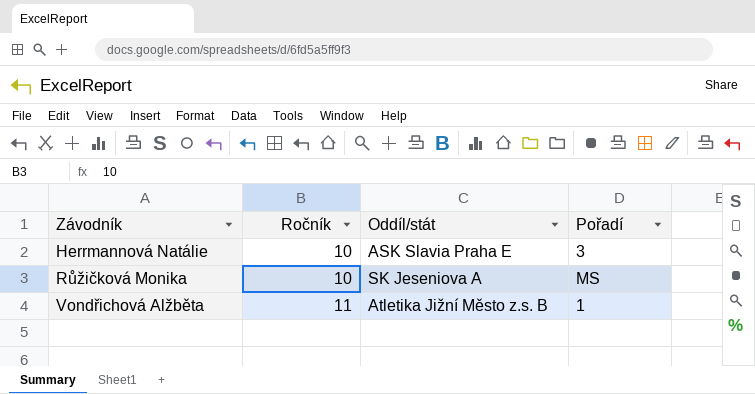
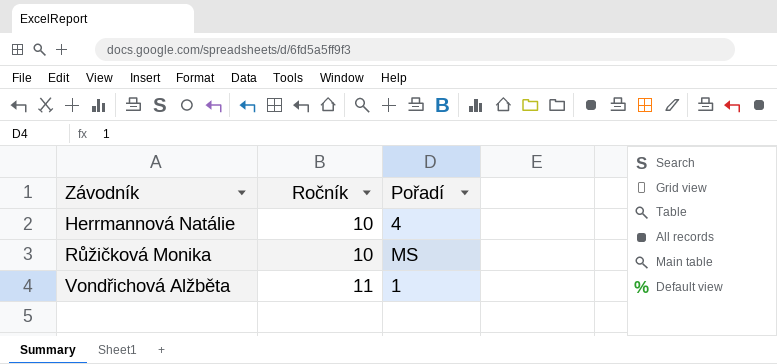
column Oddíl/stát | position: 3 -> none
Herrmannová Natálie | Pořadí: 3 -> 4

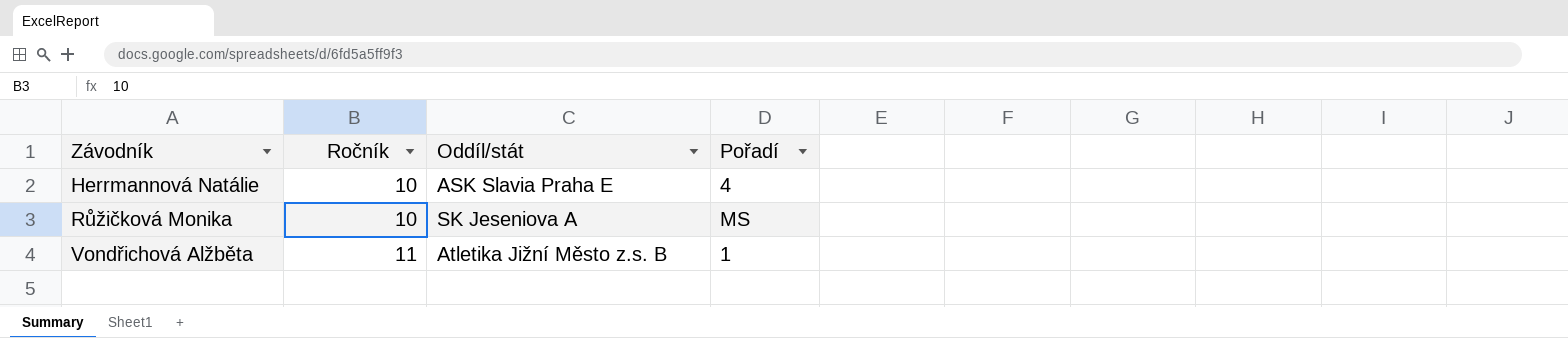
column Oddíl/stát | position: none -> 3

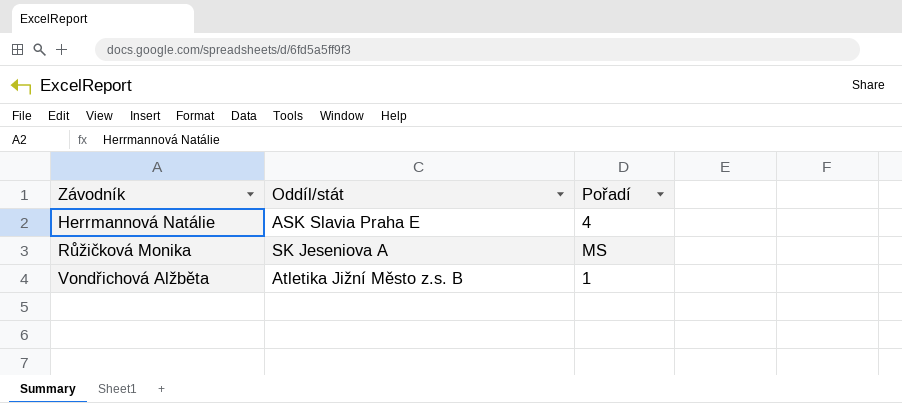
column Ročník | position: 2 -> none

